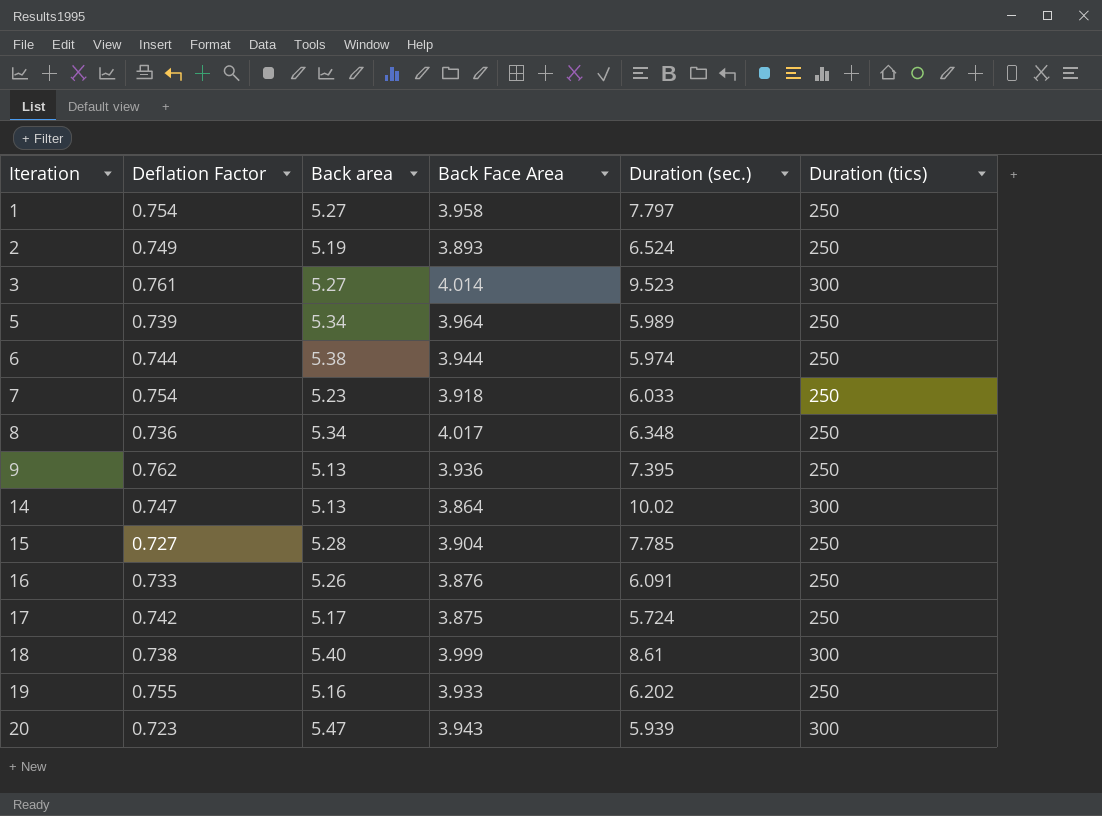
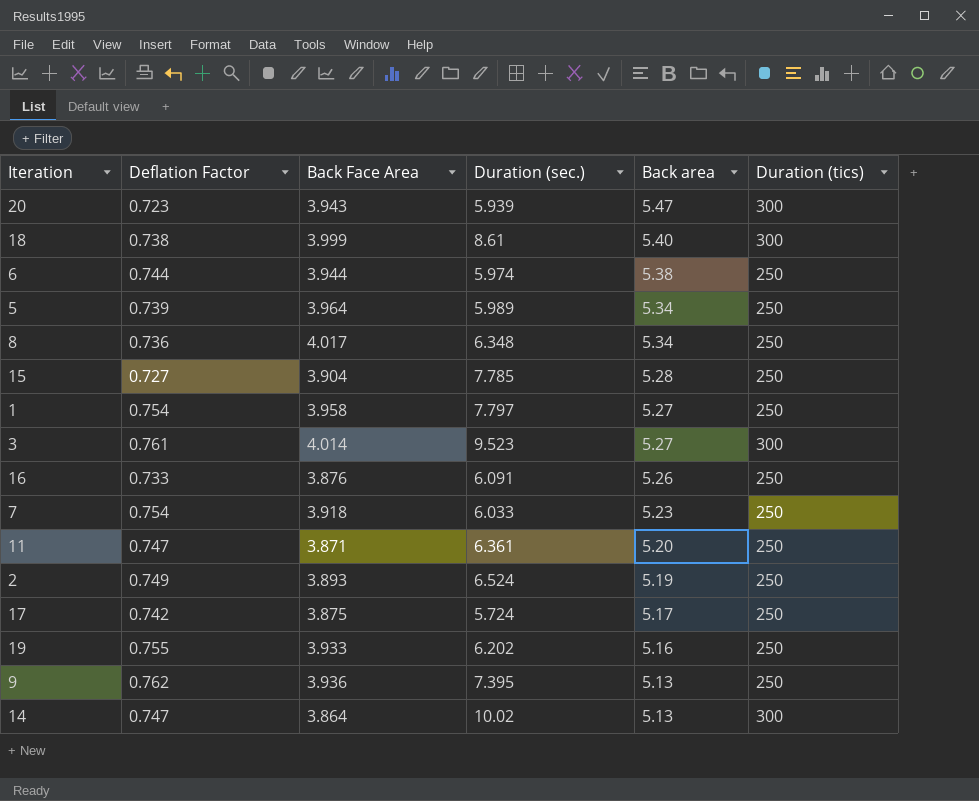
row order: Iteration ascending -> Back area descending
column Back area | position: 3 -> 5
row 11: none -> 0.747 | 3.871 | 6.361 | 5.20 | 250

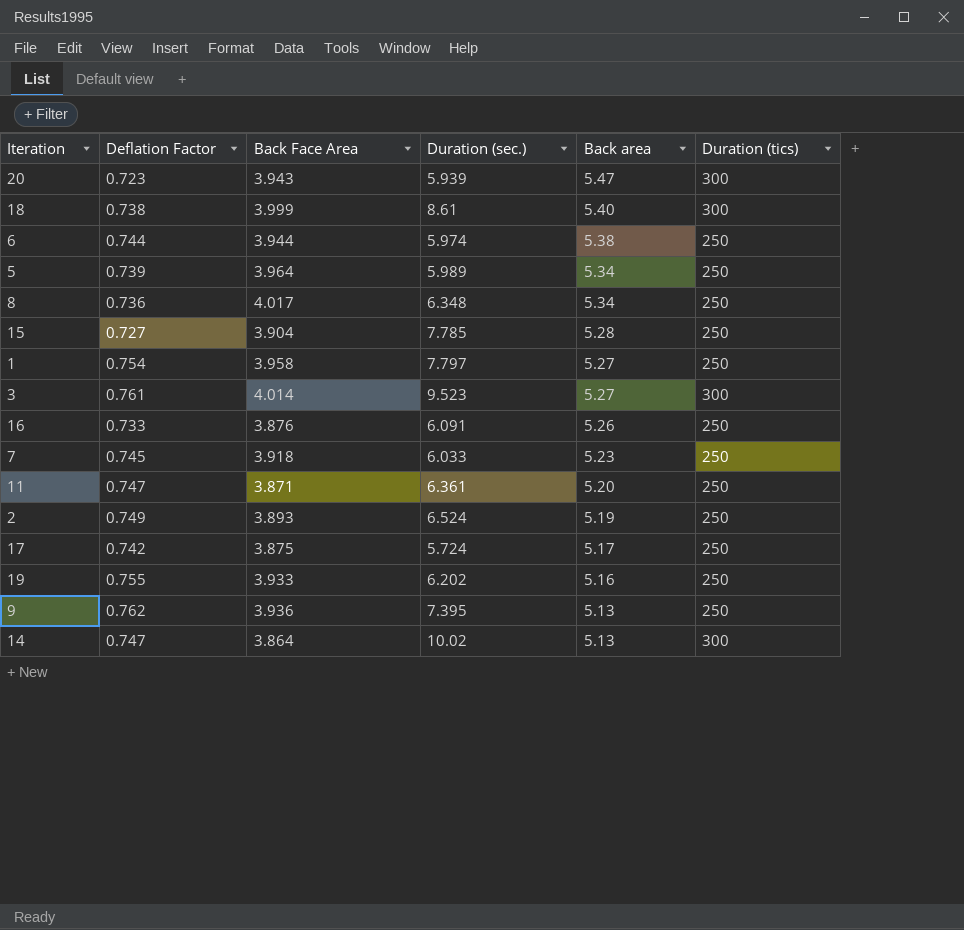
7 | Deflation Factor: 0.754 -> 0.745

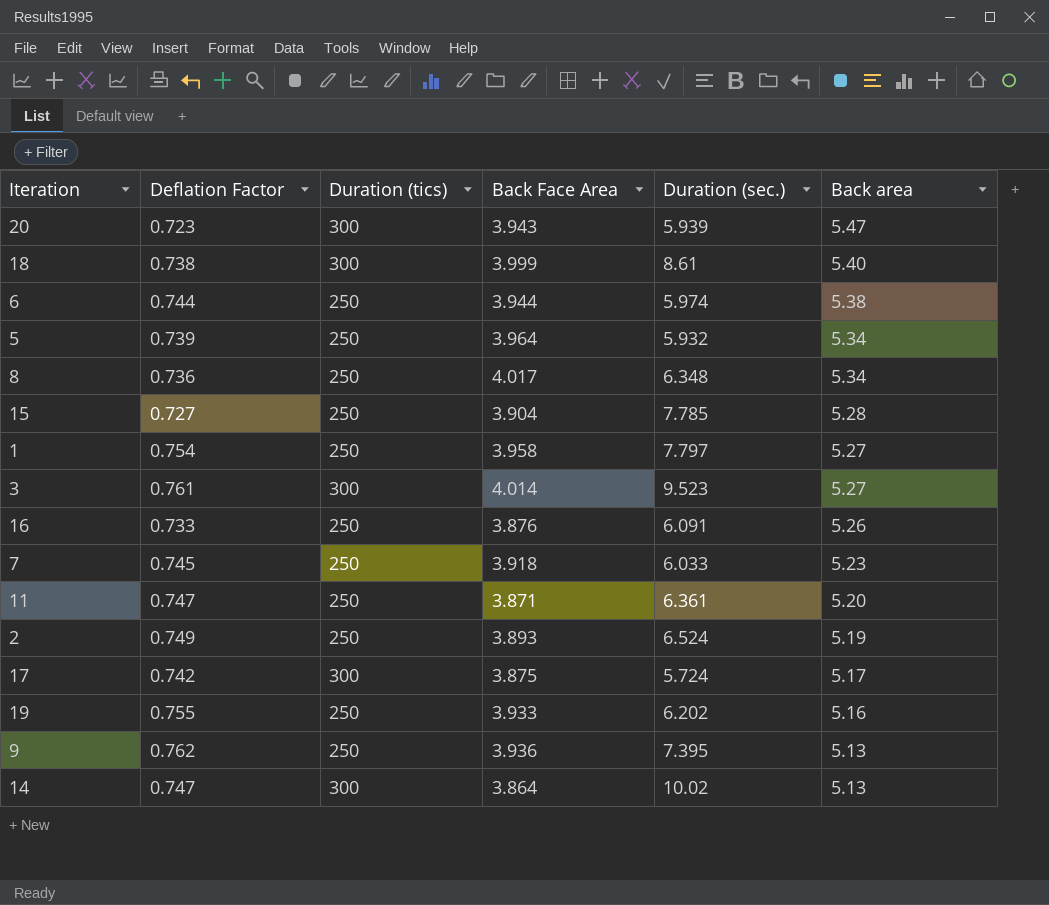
column Duration (tics) | position: 6 -> 3
5 | Duration (sec.): 5.989 -> 5.932
17 | Duration (tics): 250 -> 300

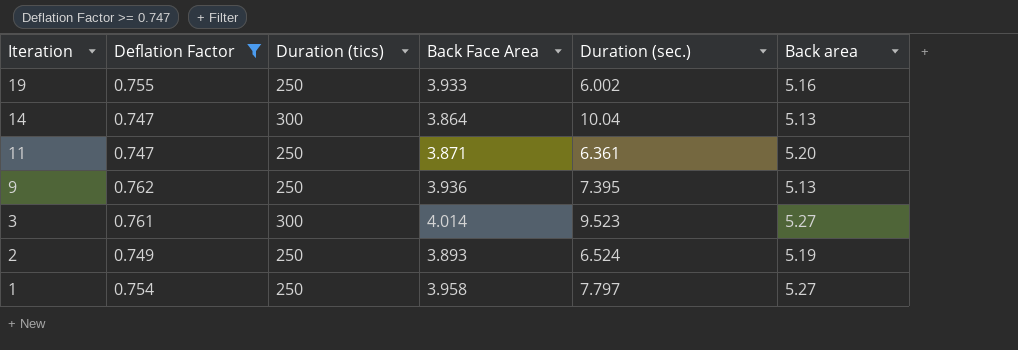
filter: none -> Deflation Factor >= 0.747
row order: Back area descending -> Iteration descending
19 | Duration (sec.): 6.202 -> 6.002
14 | Duration (sec.): 10.02 -> 10.04

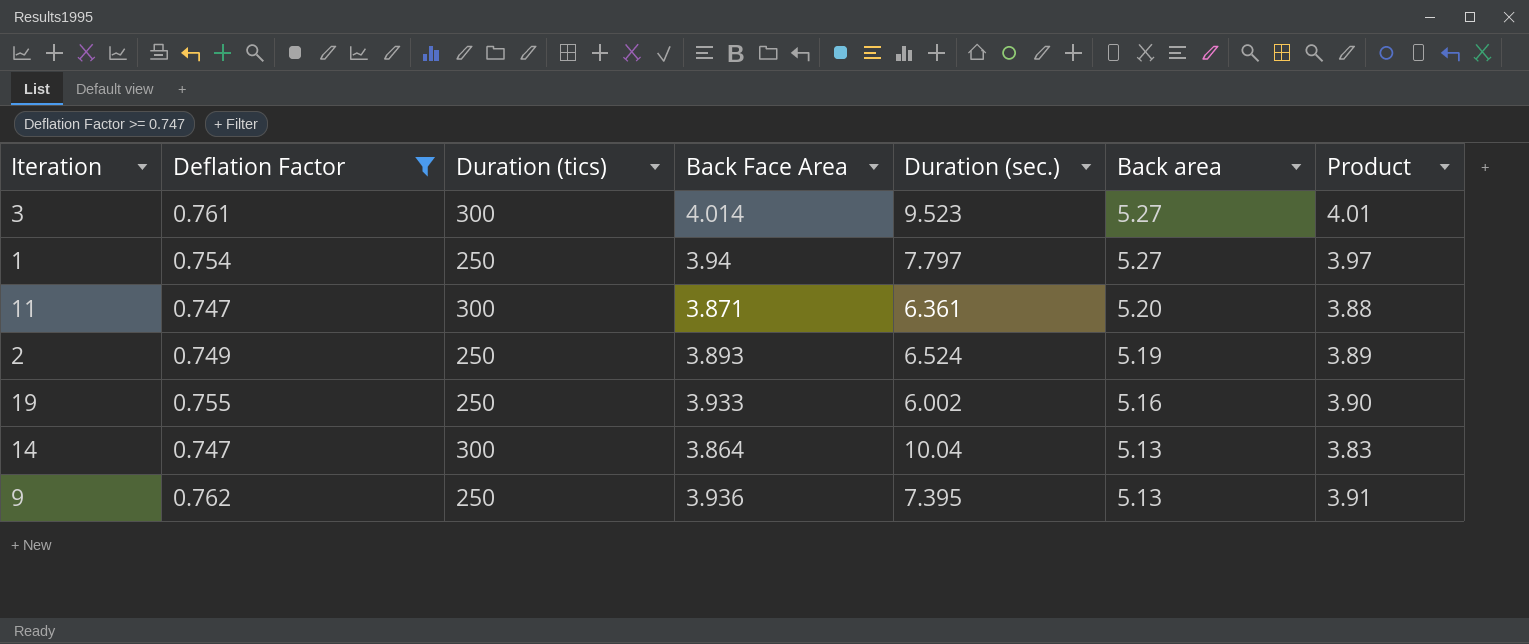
row order: Iteration descending -> Back area descending
column Product | formula: none -> [Deflation Factor] * [Back area]
1 | Back Face Area: 3.958 -> 3.94
11 | Duration (tics): 250 -> 300

